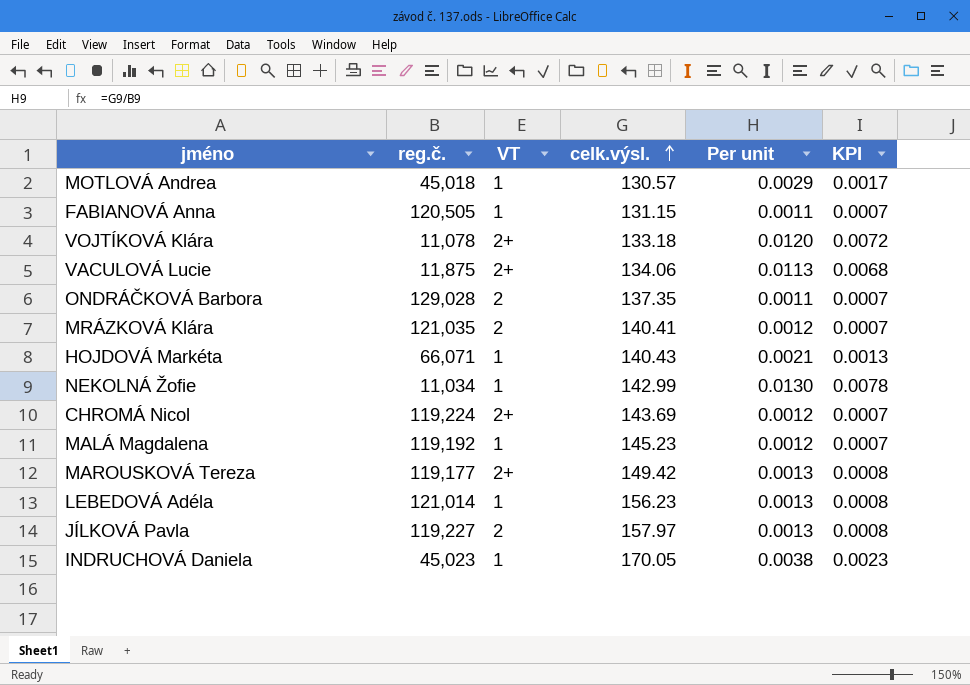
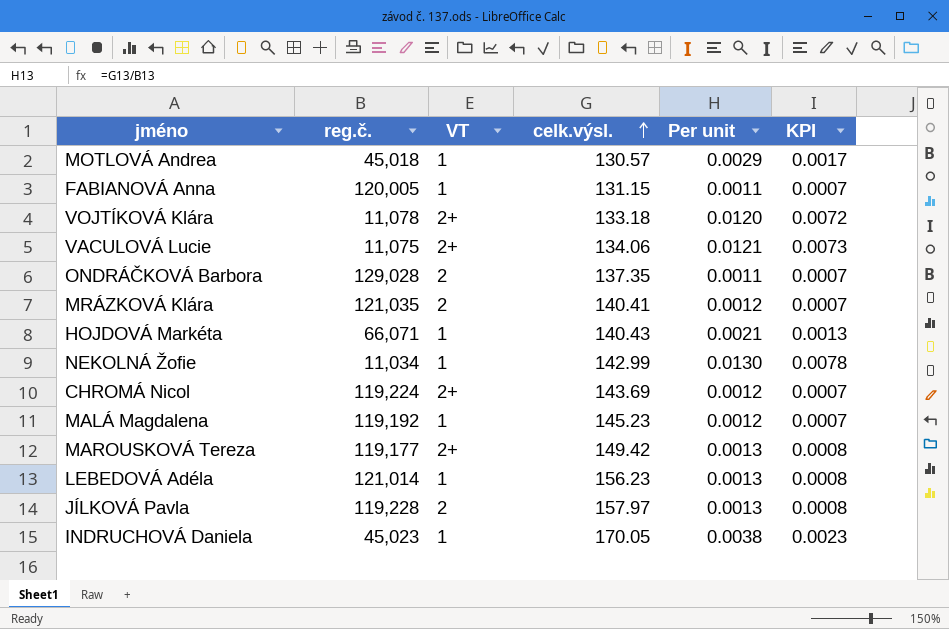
FABIANOVÁ Anna | reg.č.: 120,505 -> 120,005
VACULOVÁ Lucie | reg.č.: 11,875 -> 11,075
VACULOVÁ Lucie | Per unit: 0.0113 -> 0.0121
VACULOVÁ Lucie | KPI: 0.0068 -> 0.0073
JÍLKOVÁ Pavla | reg.č.: 119,227 -> 119,228

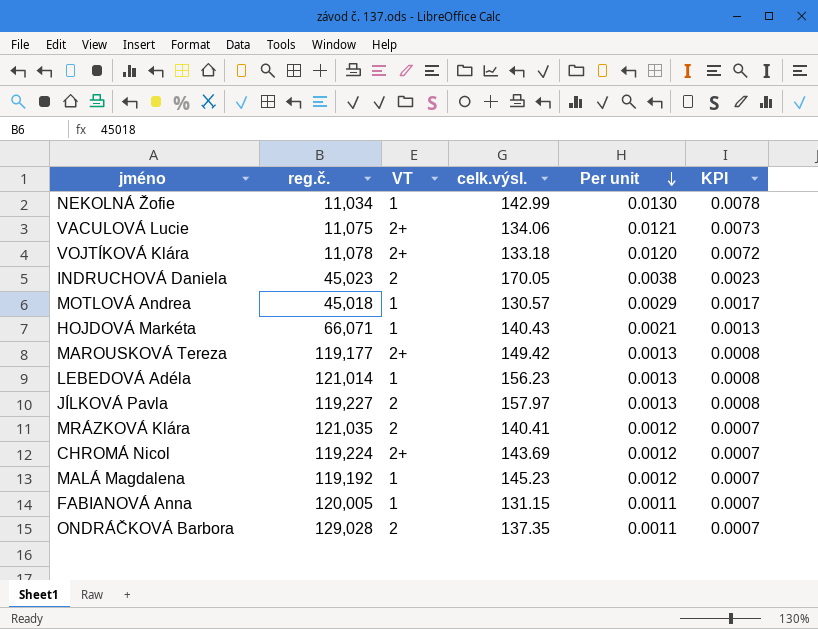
row order: celk.výsl. ascending -> Per unit descending
INDRUCHOVÁ Daniela | VT: 1 -> 2
JÍLKOVÁ Pavla | reg.č.: 119,228 -> 119,227

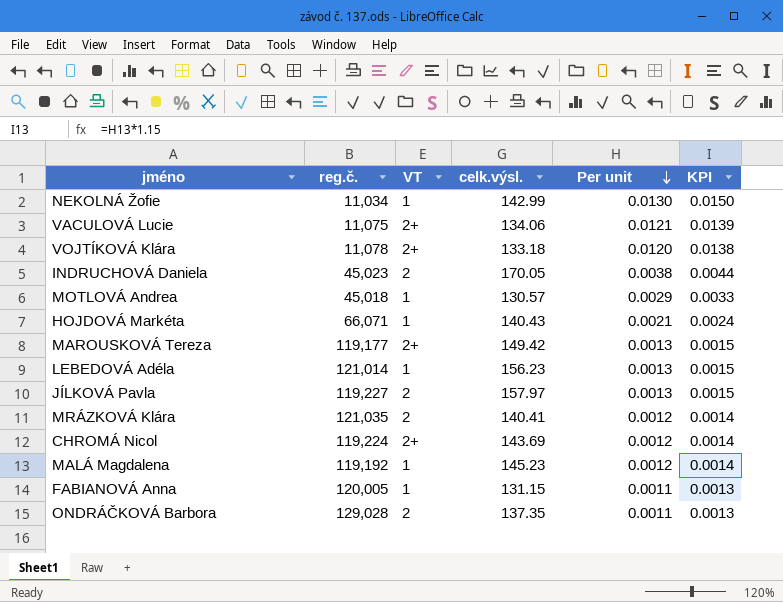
column KPI | formula: [Per unit] * 0.6 -> [Per unit] * 1.15

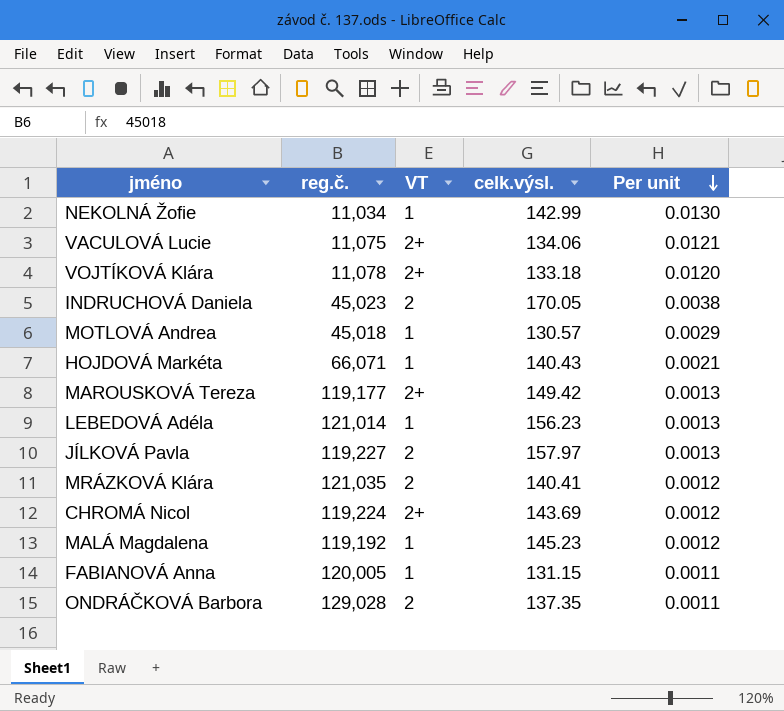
column KPI | formula: [Per unit] * 1.15 -> none

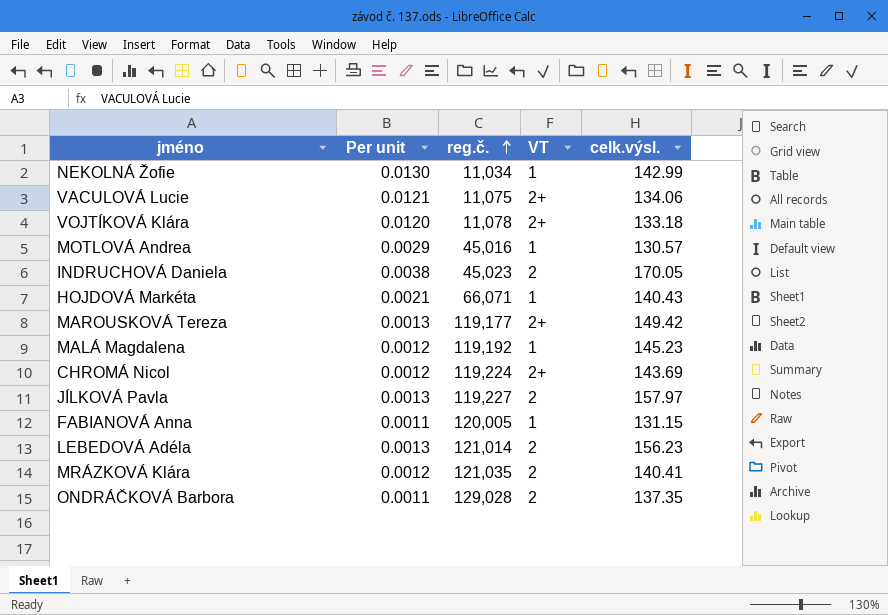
row order: Per unit descending -> reg.č. ascending
column Per unit | position: 5 -> 2
MOTLOVÁ Andrea | reg.č.: 45,018 -> 45,016
LEBEDOVÁ Adéla | VT: 1 -> 2

